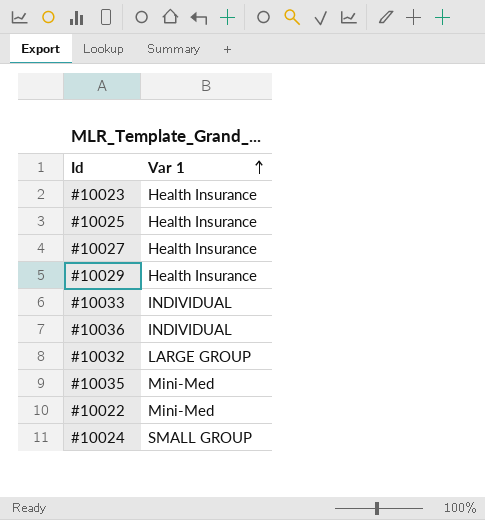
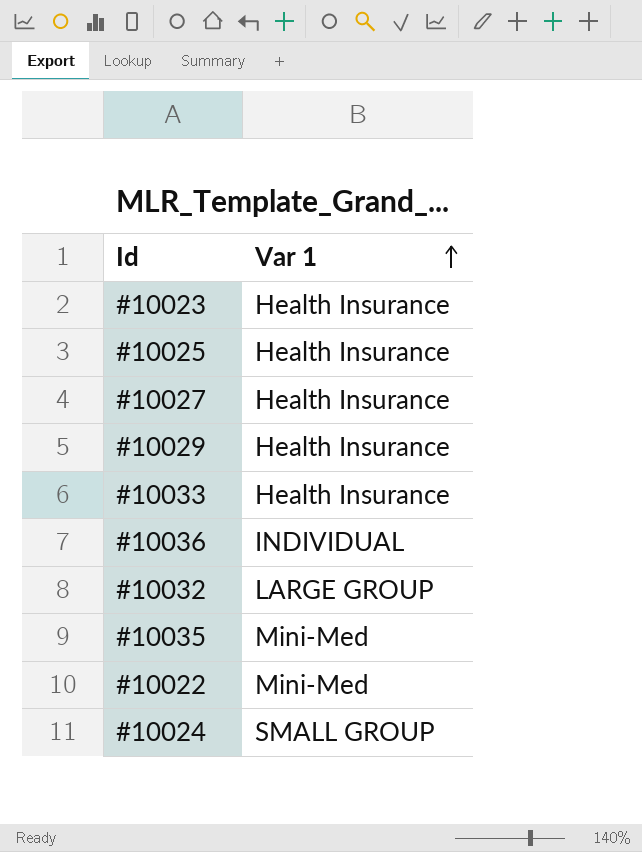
#10033 | Var 1: INDIVIDUAL -> Health Insurance

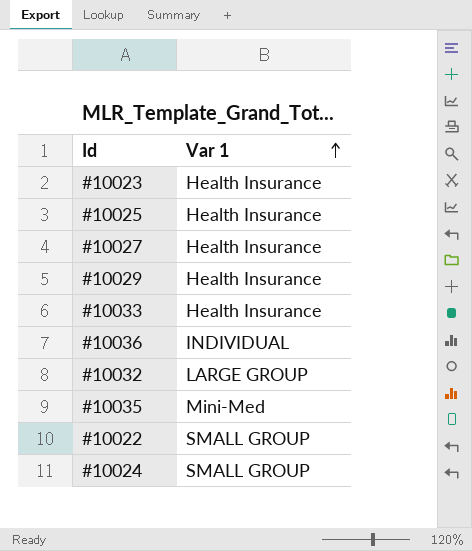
#10022 | Var 1: Mini-Med -> SMALL GROUP

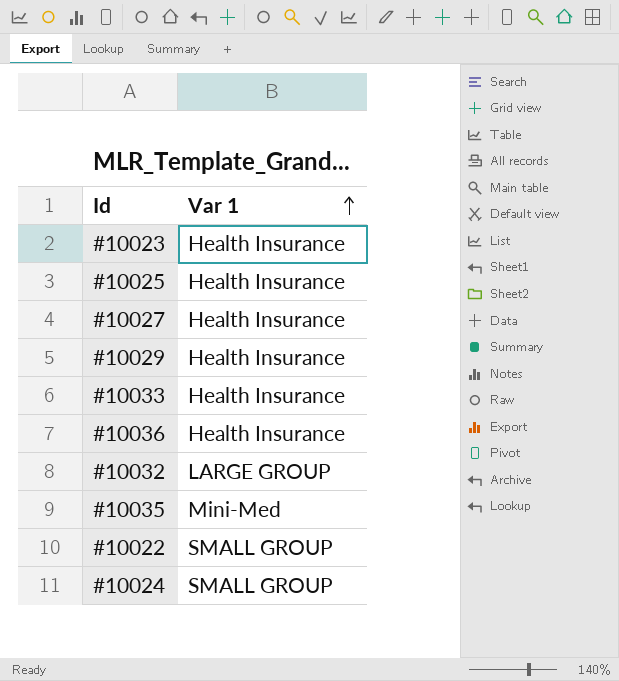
#10036 | Var 1: INDIVIDUAL -> Health Insurance

